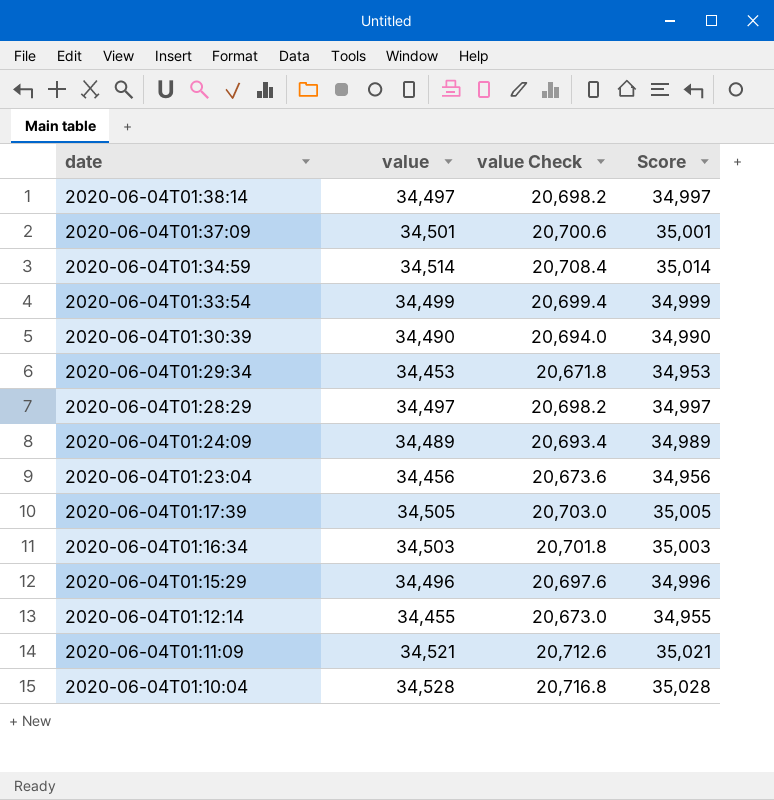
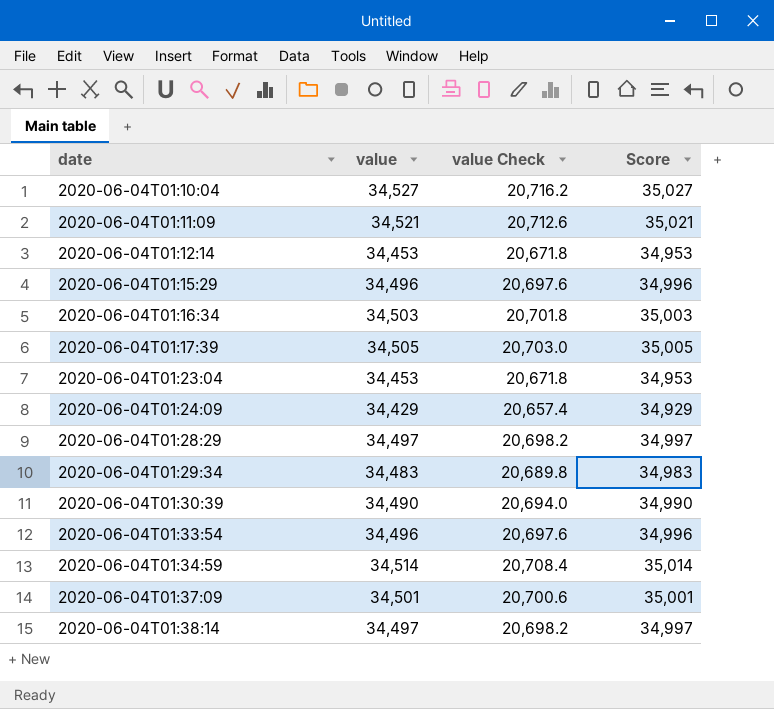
row order: date descending -> date ascending
2020-06-04T01:10:04 | value: 34,528 -> 34,527
2020-06-04T01:10:04 | value Check: 20,716.8 -> 20,716.2
2020-06-04T01:10:04 | Score: 35,028 -> 35,027
2020-06-04T01:12:14 | value: 34,455 -> 34,453
2020-06-04T01:12:14 | value Check: 20,673.0 -> 20,671.8
2020-06-04T01:12:14 | Score: 34,955 -> 34,953
2020-06-04T01:23:04 | value: 34,456 -> 34,453
2020-06-04T01:23:04 | value Check: 20,673.6 -> 20,671.8
2020-06-04T01:23:04 | Score: 34,956 -> 34,953
2020-06-04T01:24:09 | value: 34,489 -> 34,429
2020-06-04T01:24:09 | value Check: 20,693.4 -> 20,657.4
2020-06-04T01:24:09 | Score: 34,989 -> 34,929
2020-06-04T01:29:34 | value: 34,453 -> 34,483
2020-06-04T01:29:34 | value Check: 20,671.8 -> 20,689.8
2020-06-04T01:29:34 | Score: 34,953 -> 34,983
2020-06-04T01:33:54 | value: 34,499 -> 34,496
2020-06-04T01:33:54 | value Check: 20,699.4 -> 20,697.6
2020-06-04T01:33:54 | Score: 34,999 -> 34,996

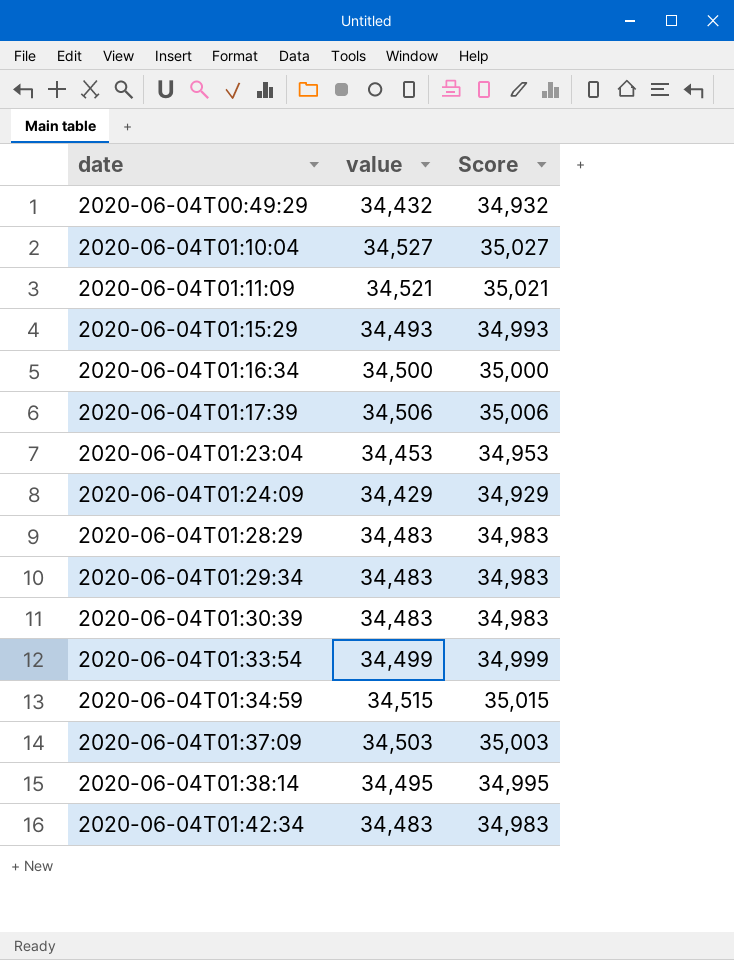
column value Check | formula: [value] * 0.6 -> none
row 2020-06-04T01:12:14: 34,453 | 20,671.8 | 34,953 -> none
row 2020-06-04T00:49:29: none -> 34,432 | 34,932
2020-06-04T01:15:29 | value: 34,496 -> 34,493
2020-06-04T01:15:29 | Score: 34,996 -> 34,993
2020-06-04T01:16:34 | value: 34,503 -> 34,500
2020-06-04T01:16:34 | Score: 35,003 -> 35,000
2020-06-04T01:17:39 | value: 34,505 -> 34,506
2020-06-04T01:17:39 | Score: 35,005 -> 35,006
2020-06-04T01:28:29 | value: 34,497 -> 34,483
2020-06-04T01:28:29 | Score: 34,997 -> 34,983
2020-06-04T01:30:39 | value: 34,490 -> 34,483
2020-06-04T01:30:39 | Score: 34,990 -> 34,983
2020-06-04T01:33:54 | value: 34,496 -> 34,499
2020-06-04T01:33:54 | Score: 34,996 -> 34,999
2020-06-04T01:34:59 | value: 34,514 -> 34,515
2020-06-04T01:34:59 | Score: 35,014 -> 35,015
2020-06-04T01:37:09 | value: 34,501 -> 34,503
2020-06-04T01:37:09 | Score: 35,001 -> 35,003
2020-06-04T01:38:14 | value: 34,497 -> 34,495
2020-06-04T01:38:14 | Score: 34,997 -> 34,995
row 2020-06-04T01:42:34: none -> 34,483 | 34,983

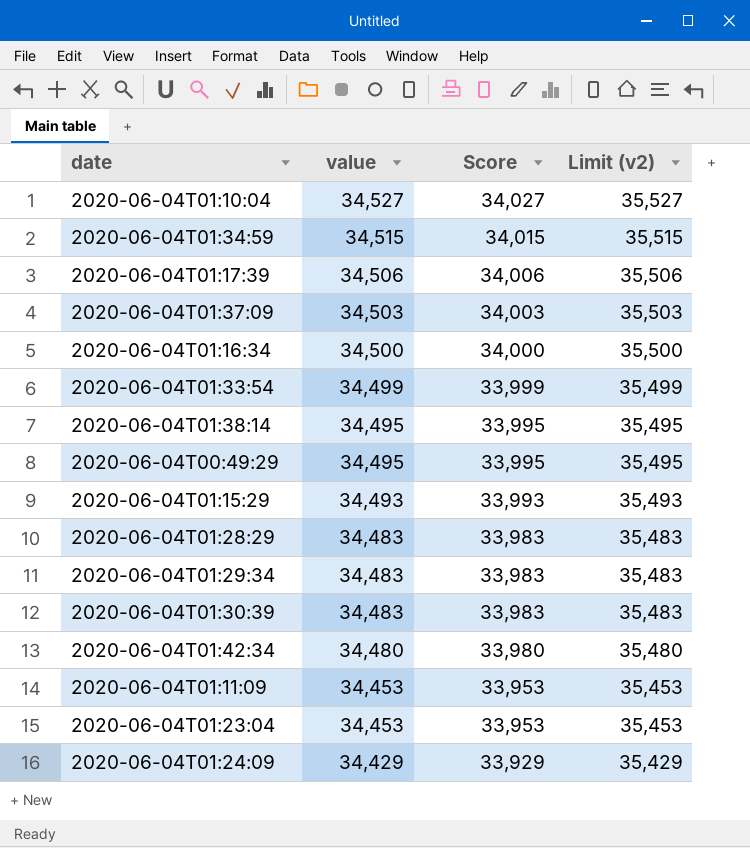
row order: date ascending -> value descending
column Score | formula: [value] + 500 -> [value] - 500
column Limit (v2) | formula: none -> [value] + 1000
2020-06-04T00:49:29 | value: 34,432 -> 34,495
2020-06-04T01:42:34 | value: 34,483 -> 34,480
2020-06-04T01:11:09 | value: 34,521 -> 34,453

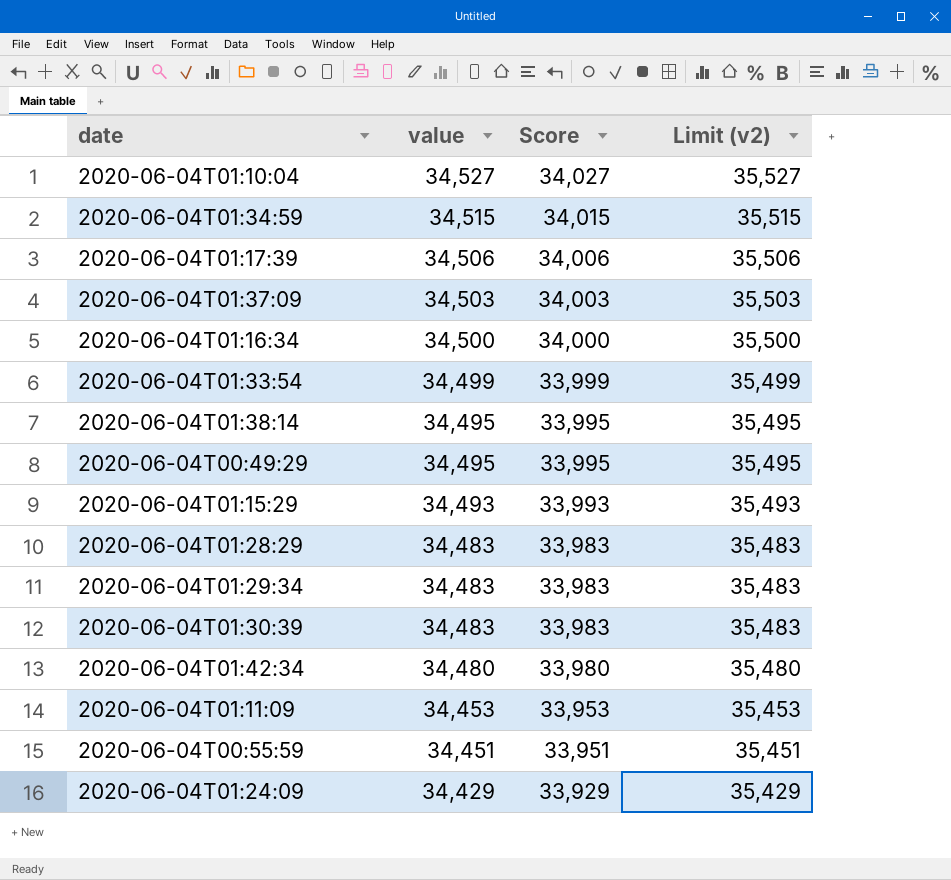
row 2020-06-04T01:23:04: 34,453 | 33,953 | 35,453 -> none
row 2020-06-04T00:55:59: none -> 34,451 | 33,951 | 35,451

